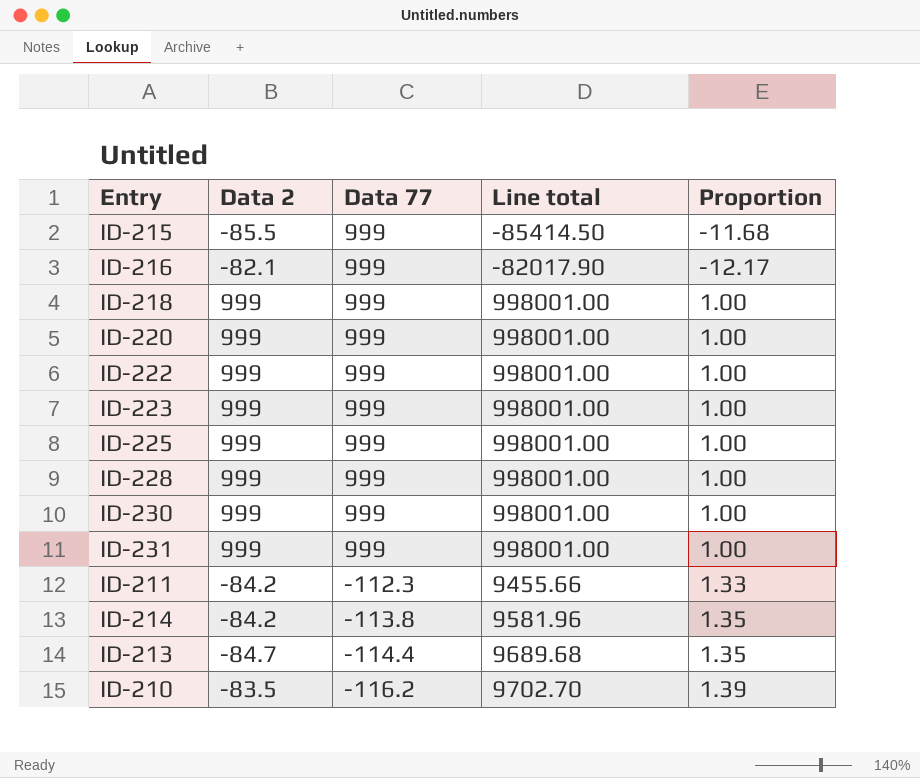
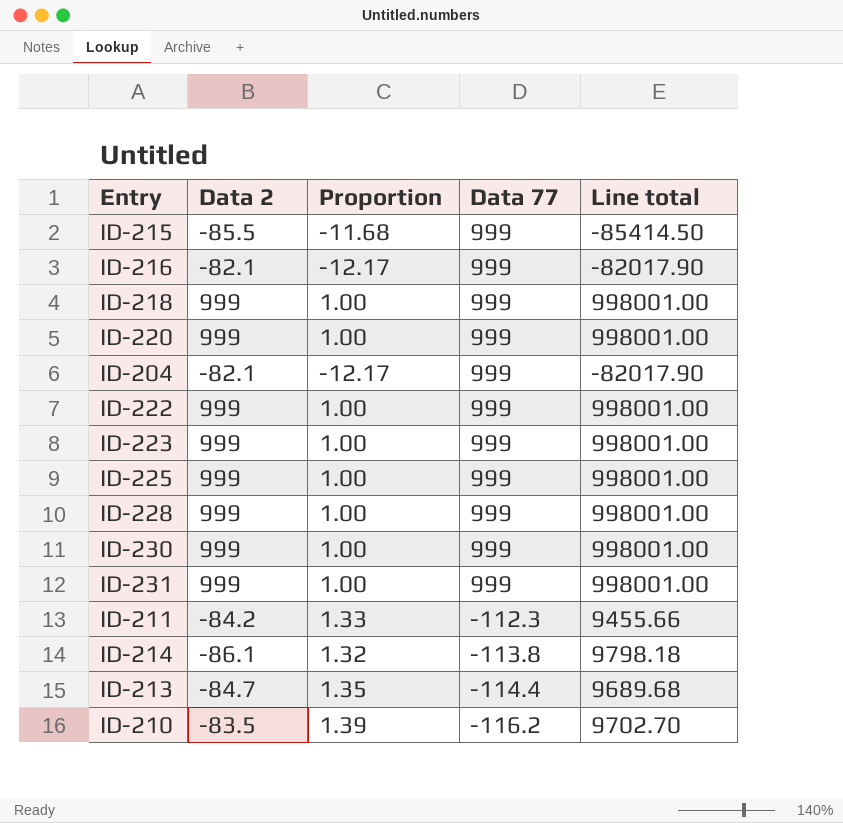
column Proportion | position: 5 -> 3
row ID-204: none -> -82.1 | -12.17 | 999 | -82017.90
ID-214 | Data 2: -84.2 -> -86.1
ID-214 | Proportion: 1.35 -> 1.32
ID-214 | Line total: 9581.96 -> 9798.18

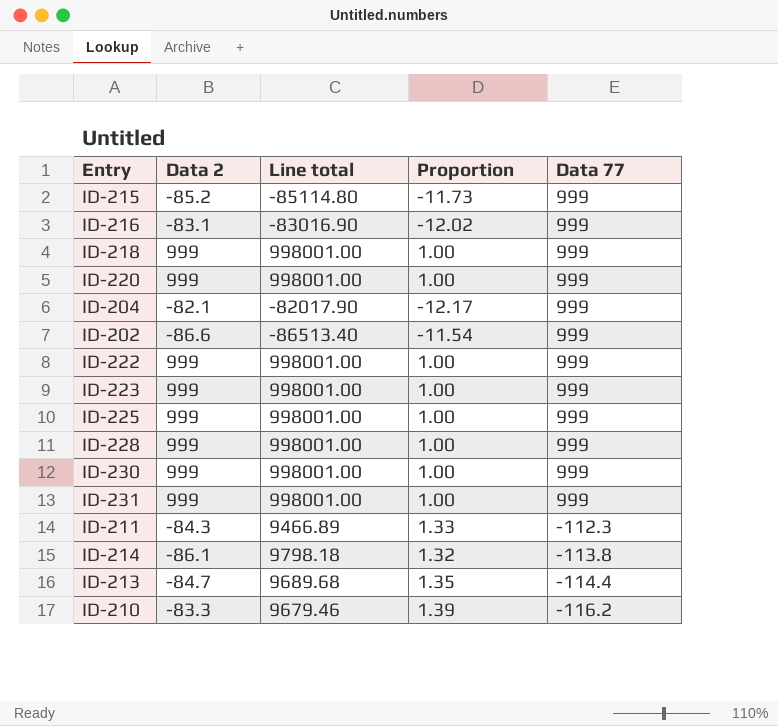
column Line total | position: 5 -> 3
ID-215 | Data 2: -85.5 -> -85.2
ID-215 | Line total: -85414.50 -> -85114.80
ID-215 | Proportion: -11.68 -> -11.73
ID-216 | Data 2: -82.1 -> -83.1
ID-216 | Line total: -82017.90 -> -83016.90
ID-216 | Proportion: -12.17 -> -12.02
row ID-202: none -> -86.6 | -86513.40 | -11.54 | 999
ID-211 | Data 2: -84.2 -> -84.3
ID-211 | Line total: 9455.66 -> 9466.89
ID-210 | Data 2: -83.5 -> -83.3
ID-210 | Line total: 9702.70 -> 9679.46

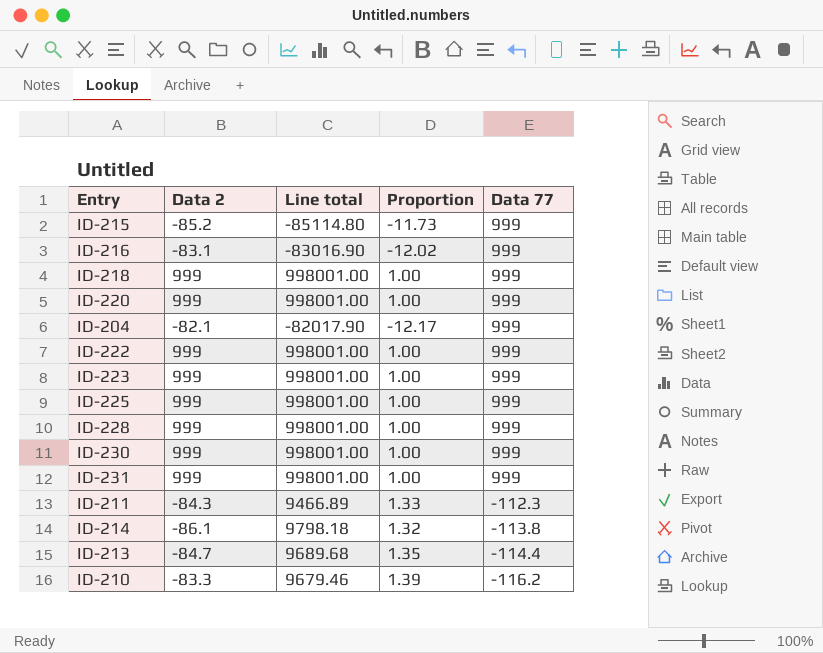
row ID-202: -86.6 | -86513.40 | -11.54 | 999 -> none

